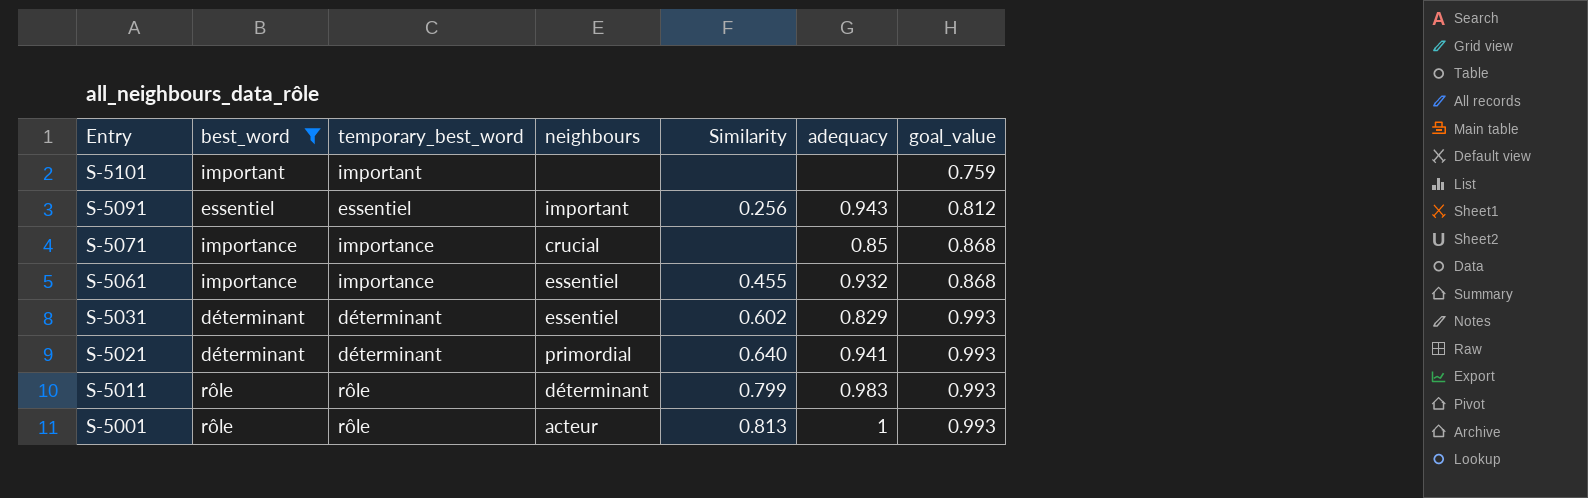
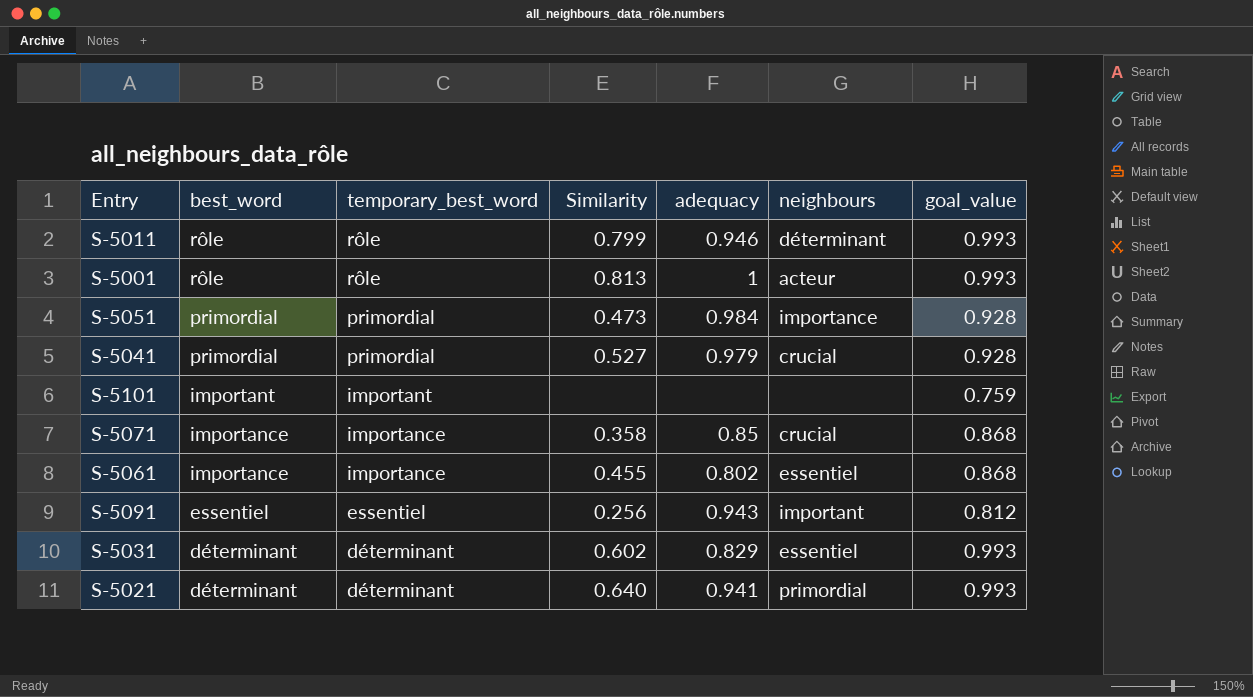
filter: best_word != primordial -> none
row order: Entry descending -> best_word descending
column neighbours | position: 4 -> 6
S-5011 | adequacy: 0.983 -> 0.946
S-5071 | Similarity: none -> 0.358
S-5061 | adequacy: 0.932 -> 0.802

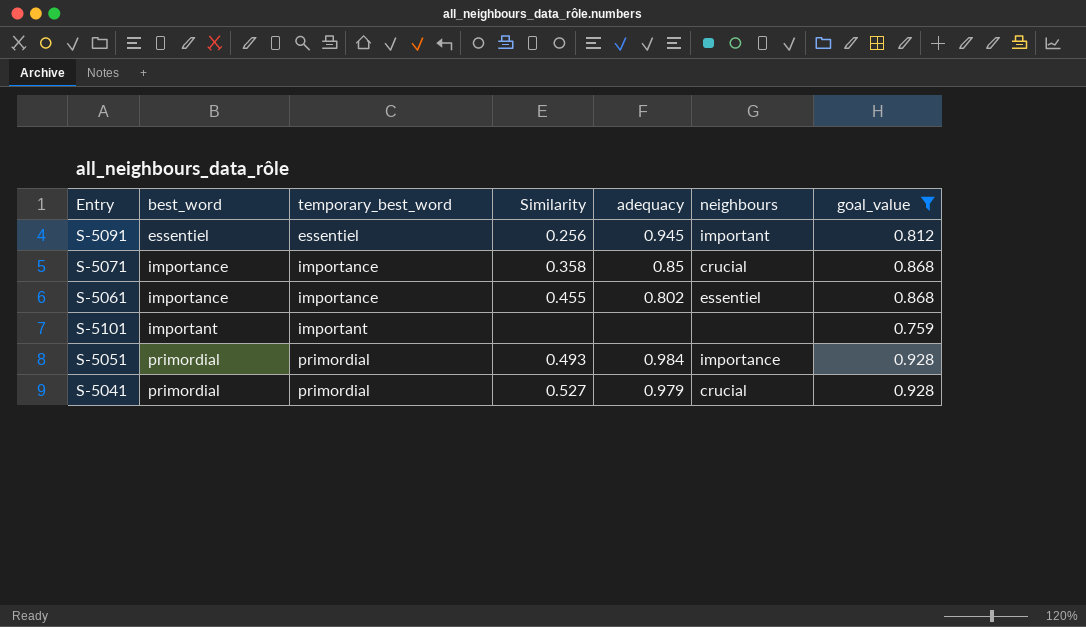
filter: none -> goal_value != 0.993
row order: best_word descending -> best_word ascending
S-5091 | adequacy: 0.943 -> 0.945
S-5051 | Similarity: 0.473 -> 0.493

